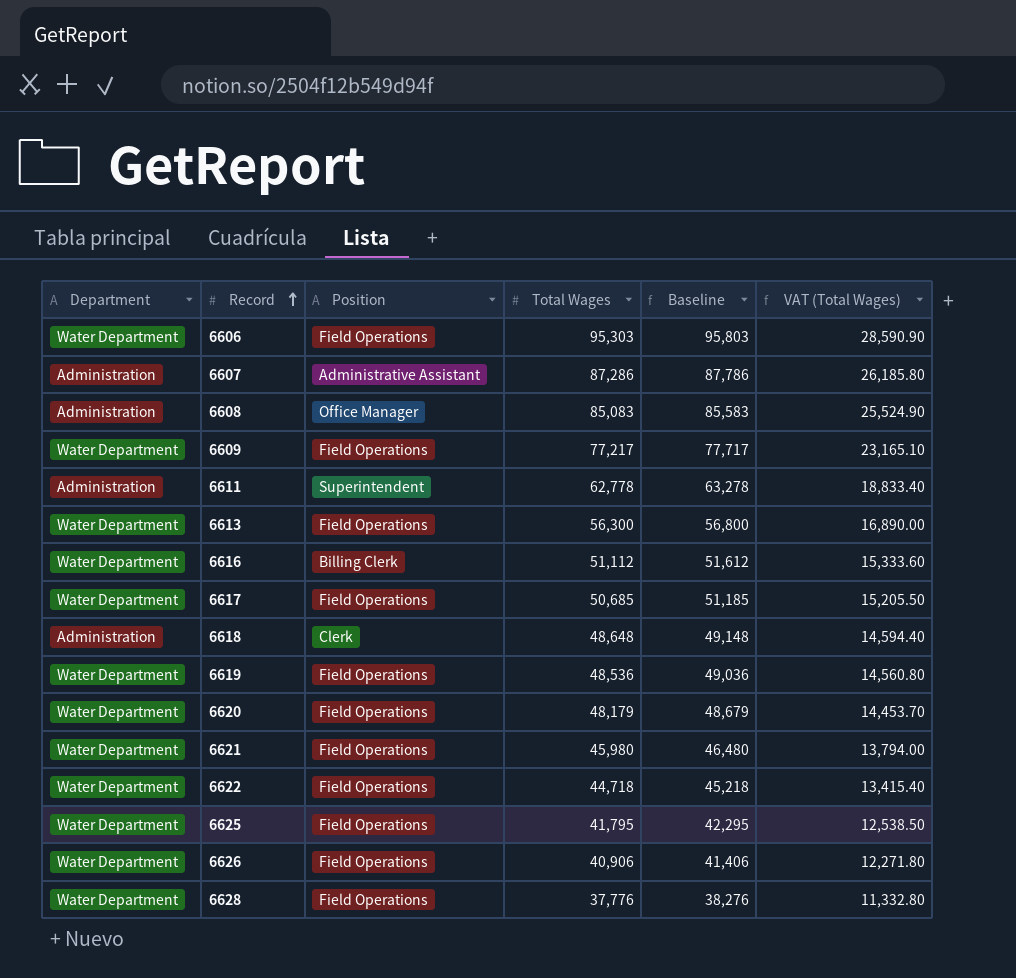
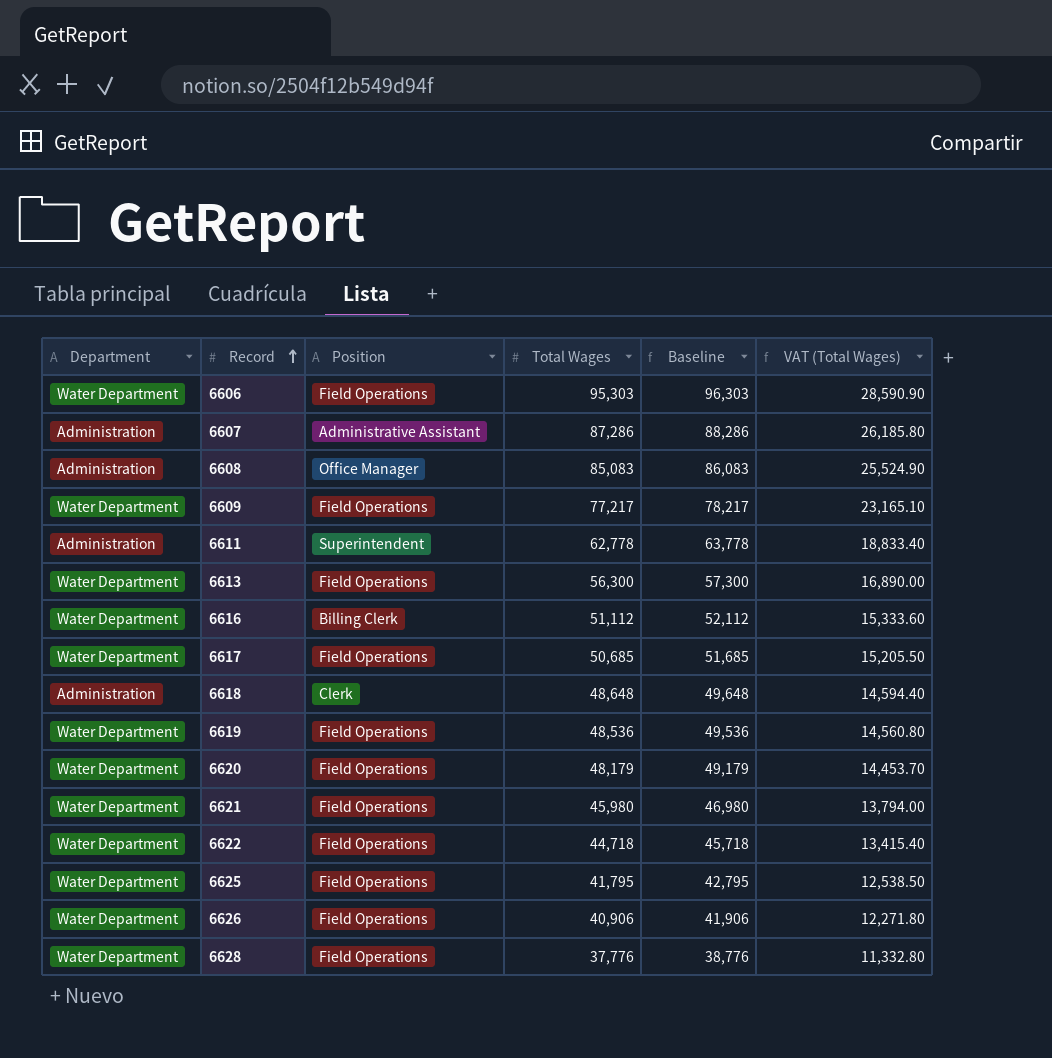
column Baseline | formula: [Total Wages] + 500 -> [Total Wages] + 1000

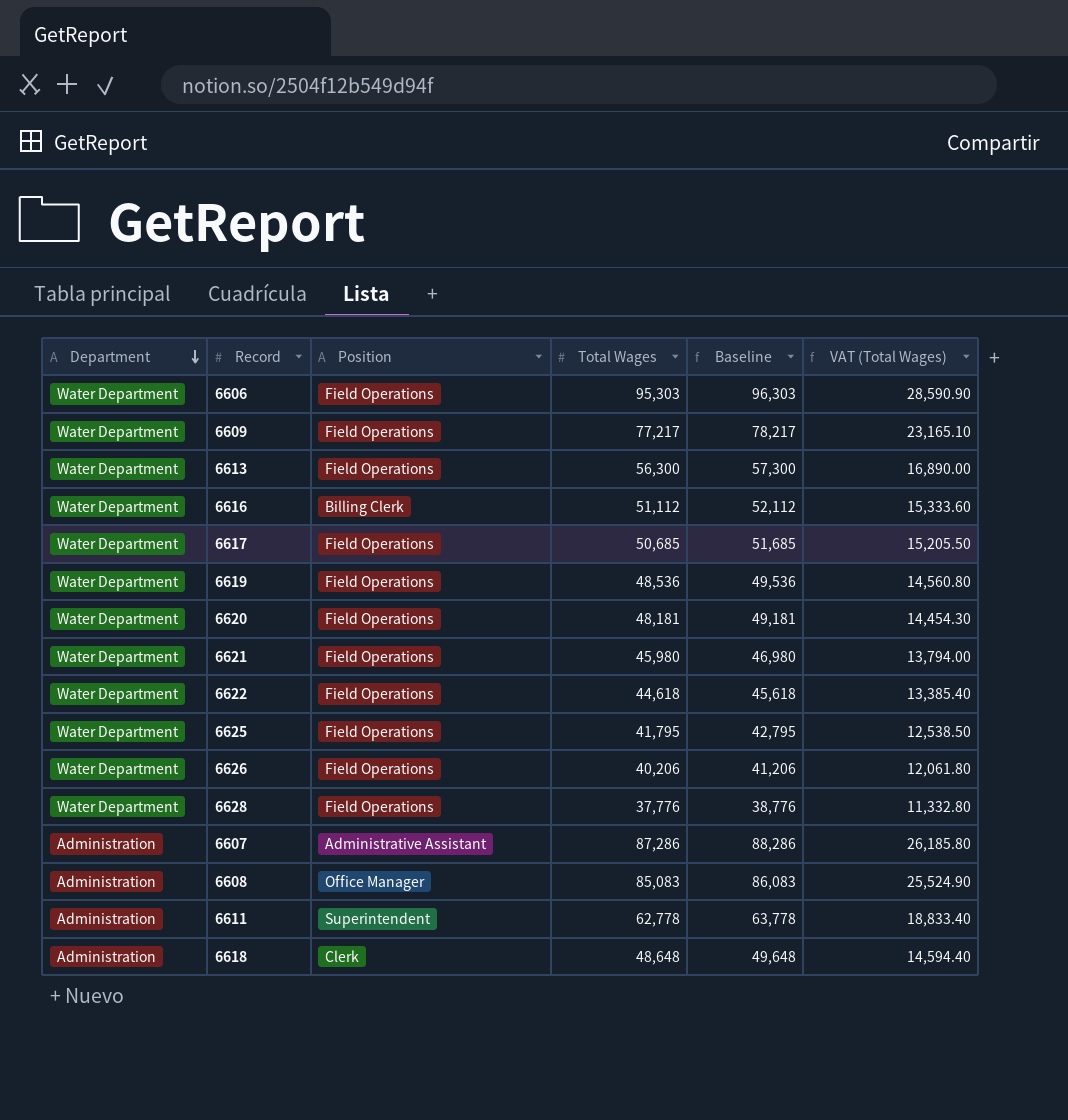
row order: Record ascending -> Department descending
6620 | Total Wages: 48,179 -> 48,181
6620 | Baseline: 49,179 -> 49,181
6620 | VAT (Total Wages): 14,453.70 -> 14,454.30
6622 | Total Wages: 44,718 -> 44,618
6622 | Baseline: 45,718 -> 45,618
6622 | VAT (Total Wages): 13,415.40 -> 13,385.40
6626 | Total Wages: 40,906 -> 40,206
6626 | Baseline: 41,906 -> 41,206
6626 | VAT (Total Wages): 12,271.80 -> 12,061.80

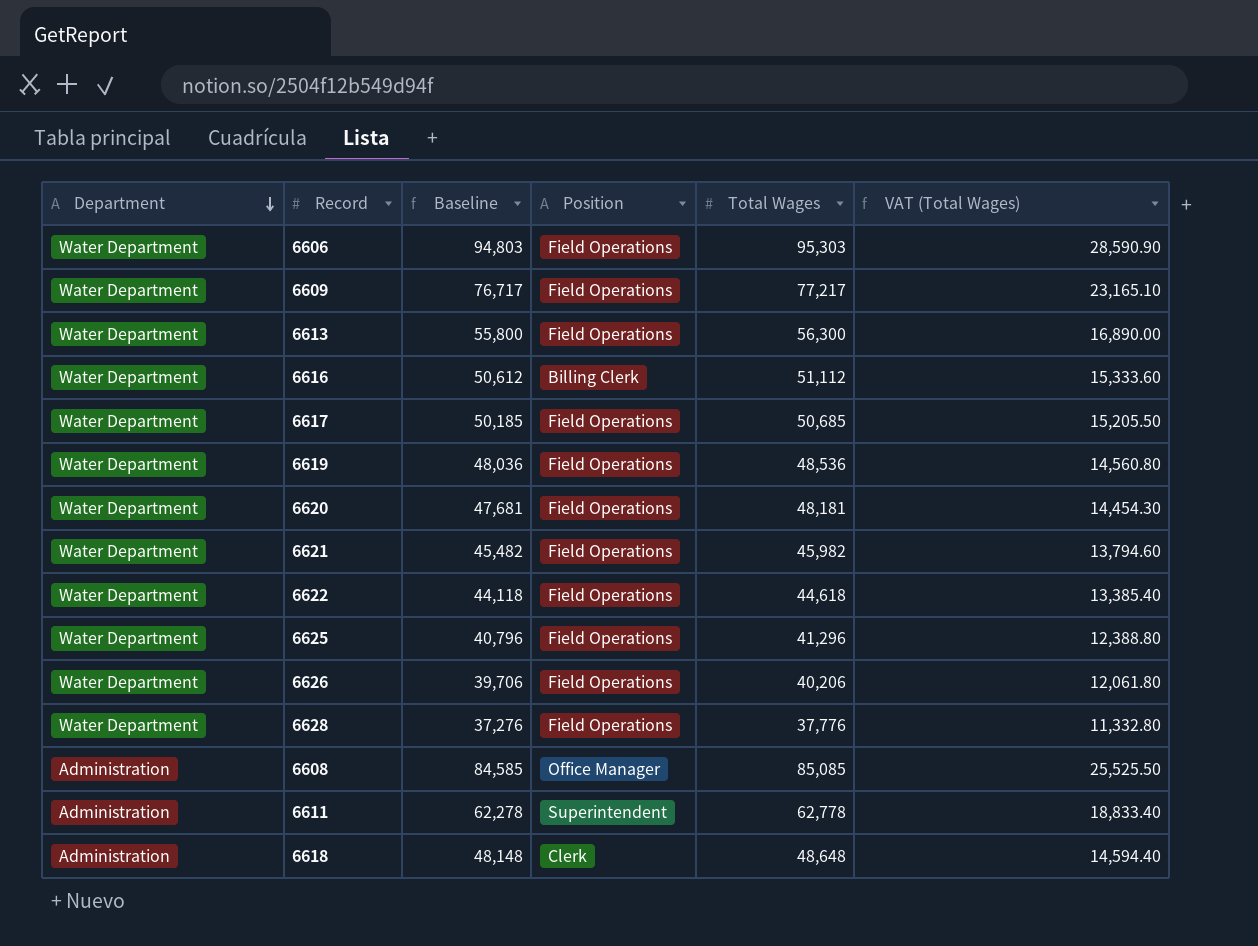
column Baseline | formula: [Total Wages] + 1000 -> [Total Wages] - 500
column Baseline | position: 5 -> 3
row 6607: Administration | Administrative Assistant | 87,286 | 88,286 | 26,185.80 -> none
6621 | Total Wages: 45,980 -> 45,982
6621 | VAT (Total Wages): 13,794.00 -> 13,794.60
6625 | Total Wages: 41,795 -> 41,296
6625 | VAT (Total Wages): 12,538.50 -> 12,388.80
6608 | Total Wages: 85,083 -> 85,085
6608 | VAT (Total Wages): 25,524.90 -> 25,525.50

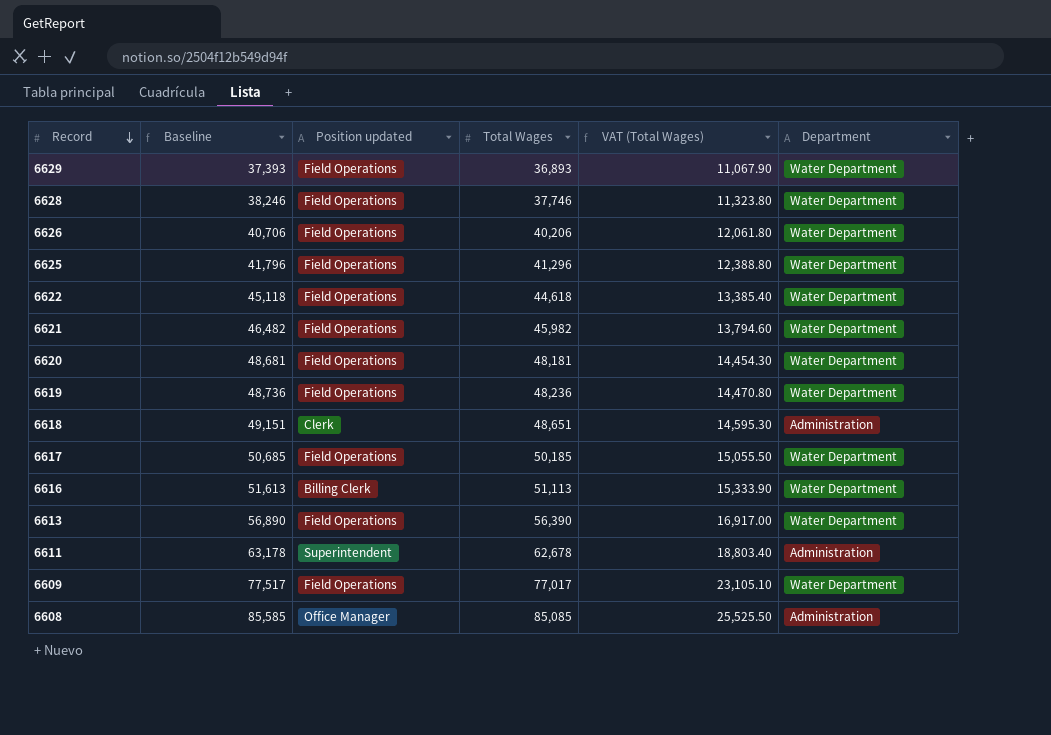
row order: Department descending -> Record descending
column Baseline | formula: [Total Wages] - 500 -> [Total Wages] + 500
column name: Position -> Position updated
column Department | position: 1 -> 6
row 6606: Water Department | 94,803 | Field Operations | 95,303 | 28,590.90 -> none
row 6629: none -> 37,393 | Field Operations | 36,893 | 11,067.90 | Water Department
6628 | Total Wages: 37,776 -> 37,746
6628 | VAT (Total Wages): 11,332.80 -> 11,323.80
6619 | Total Wages: 48,536 -> 48,236
6619 | VAT (Total Wages): 14,560.80 -> 14,470.80
6618 | Total Wages: 48,648 -> 48,651
6618 | VAT (Total Wages): 14,594.40 -> 14,595.30
6617 | Total Wages: 50,685 -> 50,185
6617 | VAT (Total Wages): 15,205.50 -> 15,055.50
6616 | Total Wages: 51,112 -> 51,113
6616 | VAT (Total Wages): 15,333.60 -> 15,333.90
6613 | Total Wages: 56,300 -> 56,390
6613 | VAT (Total Wages): 16,890.00 -> 16,917.00
6611 | Total Wages: 62,778 -> 62,678
6611 | VAT (Total Wages): 18,833.40 -> 18,803.40
6609 | Total Wages: 77,217 -> 77,017
6609 | VAT (Total Wages): 23,165.10 -> 23,105.10

